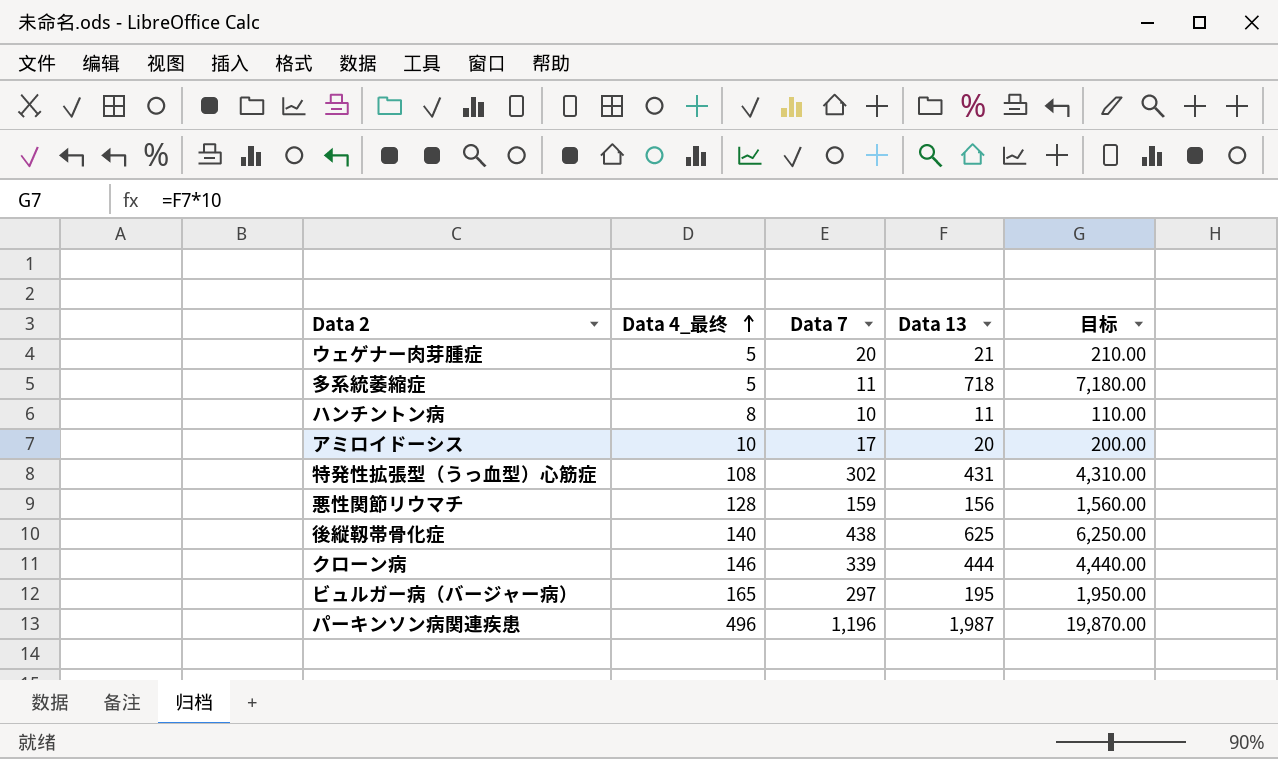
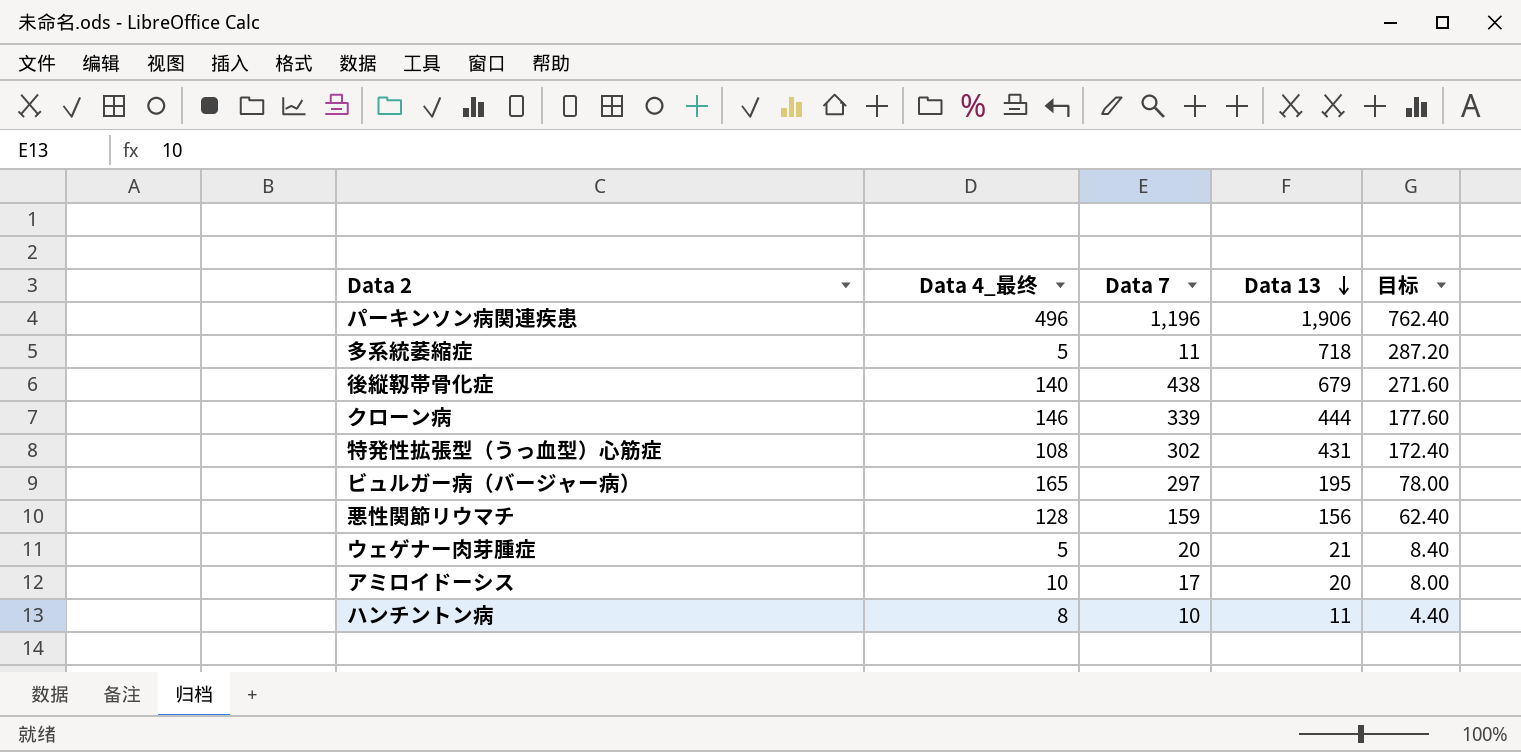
row order: Data 4_最终 ascending -> Data 13 descending
column 目标 | formula: [Data 13] * 10 -> [Data 13] * 0.4
パーキンソン病関連疾患 | Data 13: 1,987 -> 1,906
後縦靱帯骨化症 | Data 13: 625 -> 679

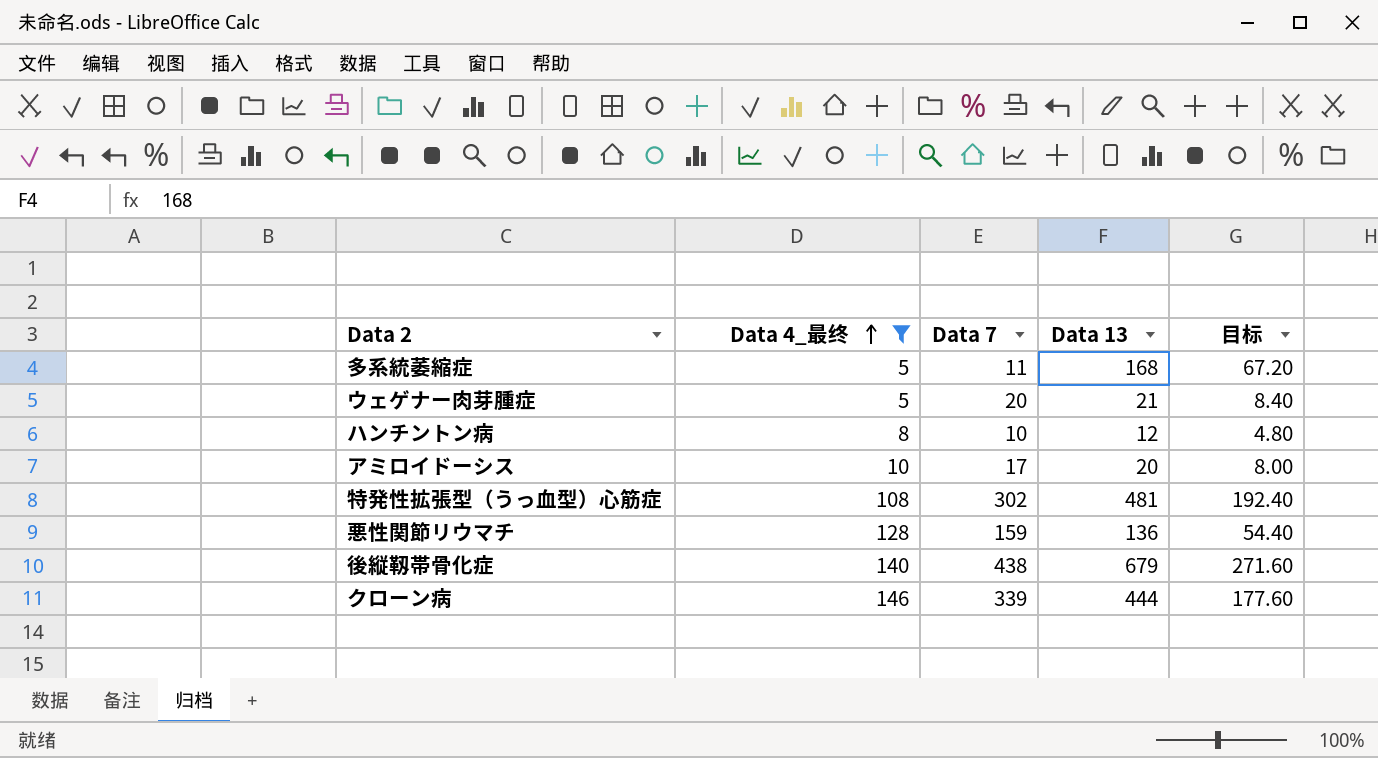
filter: none -> Data 4_最终 <= 146
row order: Data 13 descending -> Data 4_最终 ascending
多系統萎縮症 | Data 13: 718 -> 168
多系統萎縮症 | 目标: 287.20 -> 67.20
ハンチントン病 | Data 13: 11 -> 12
ハンチントン病 | 目标: 4.40 -> 4.80
特発性拡張型（うっ血型）心筋症 | Data 13: 431 -> 481
特発性拡張型（うっ血型）心筋症 | 目标: 172.40 -> 192.40
悪性関節リウマチ | Data 13: 156 -> 136
悪性関節リウマチ | 目标: 62.40 -> 54.40

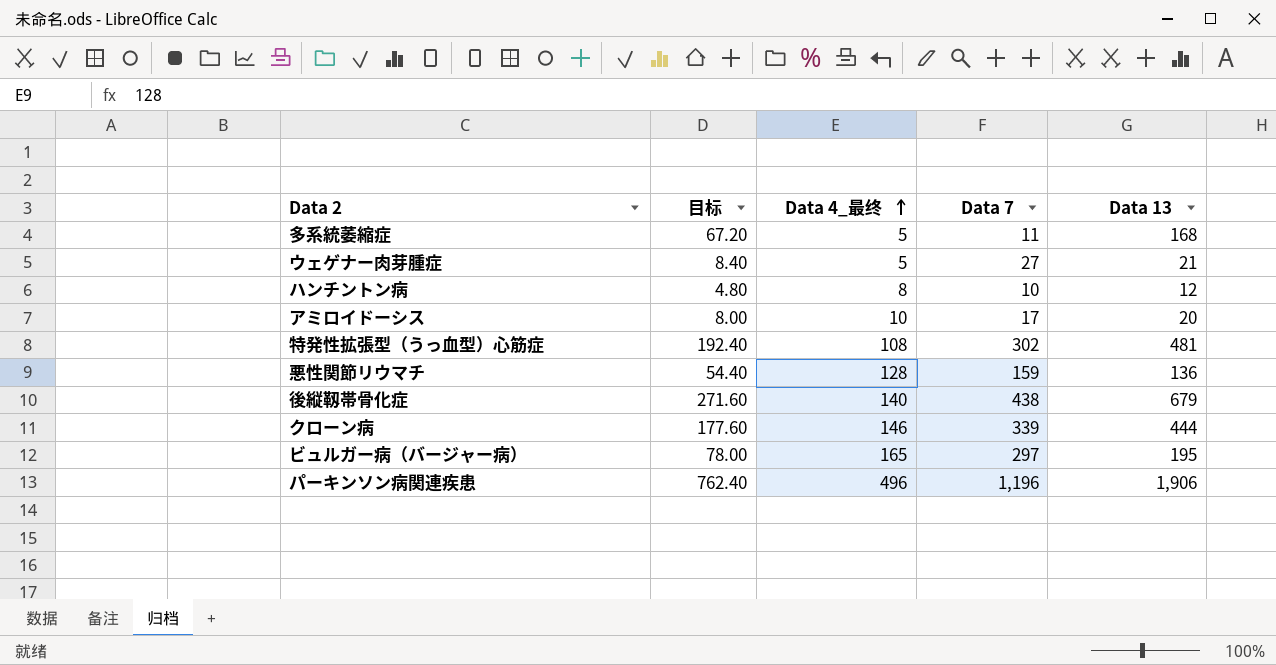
filter: Data 4_最终 <= 146 -> none
column 目标 | position: 5 -> 2
ウェゲナー肉芽腫症 | Data 7: 20 -> 27

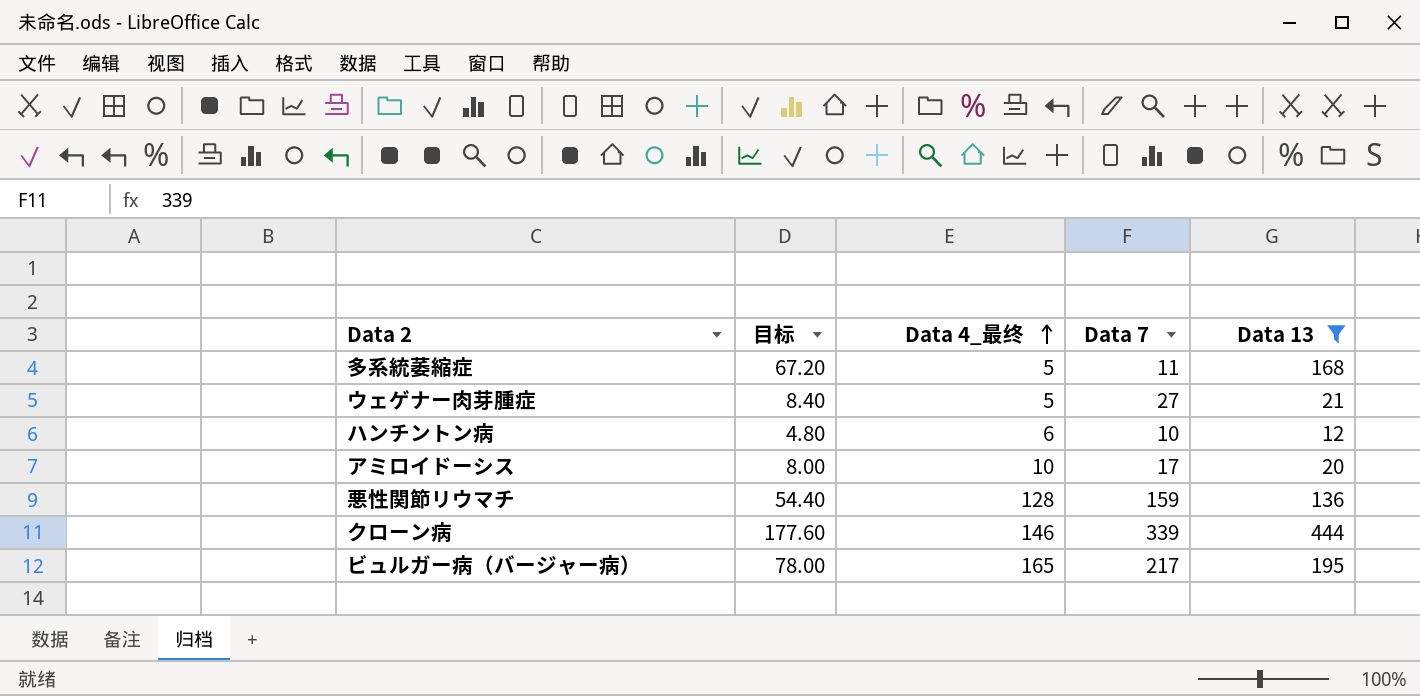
filter: none -> Data 13 <= 444
ハンチントン病 | Data 4_最终: 8 -> 6
ビュルガー病（バージャー病） | Data 7: 297 -> 217

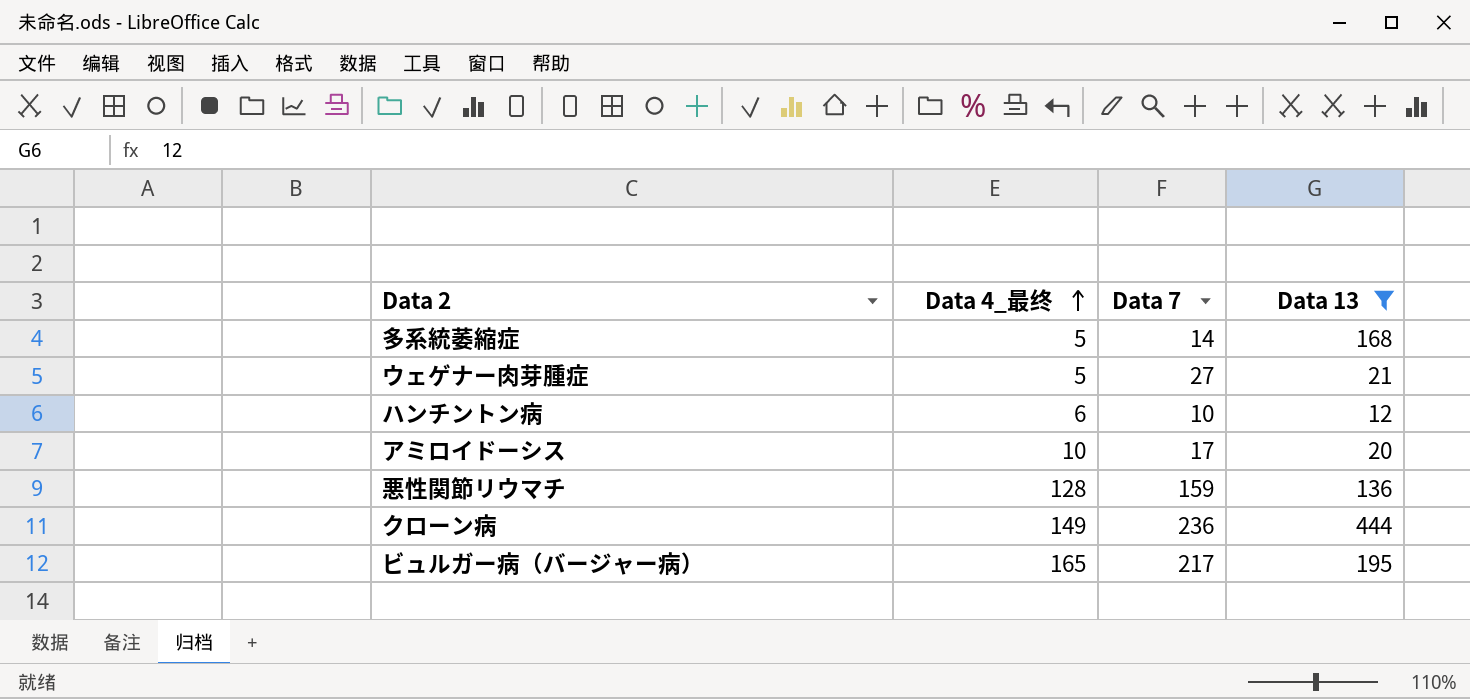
column 目标 | formula: [Data 13] * 0.4 -> none
多系統萎縮症 | Data 7: 11 -> 14
クローン病 | Data 4_最终: 146 -> 149
クローン病 | Data 7: 339 -> 236

